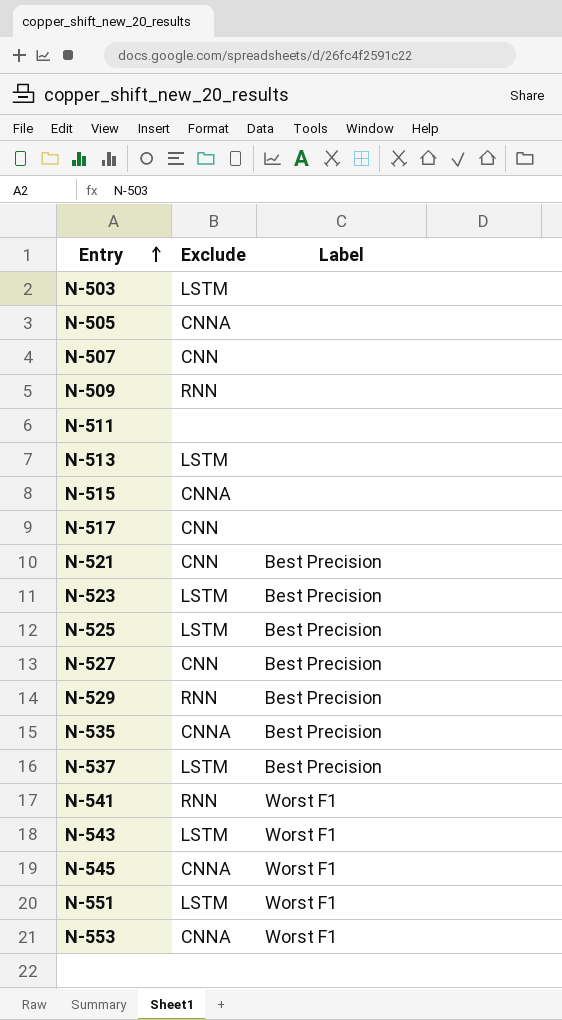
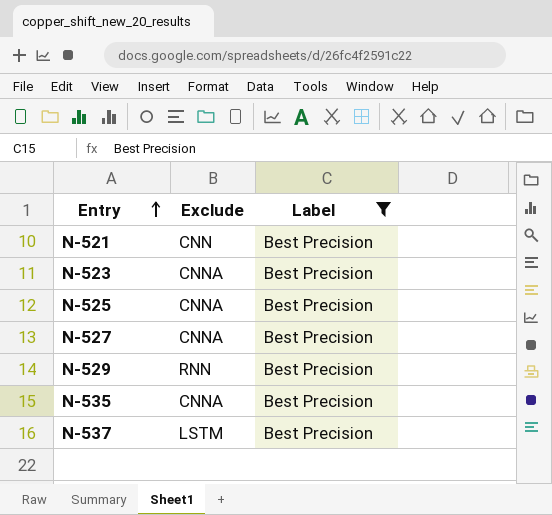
filter: none -> Label = Best Precision
N-523 | Exclude: LSTM -> CNNA
N-525 | Exclude: LSTM -> CNNA
N-527 | Exclude: CNN -> CNNA

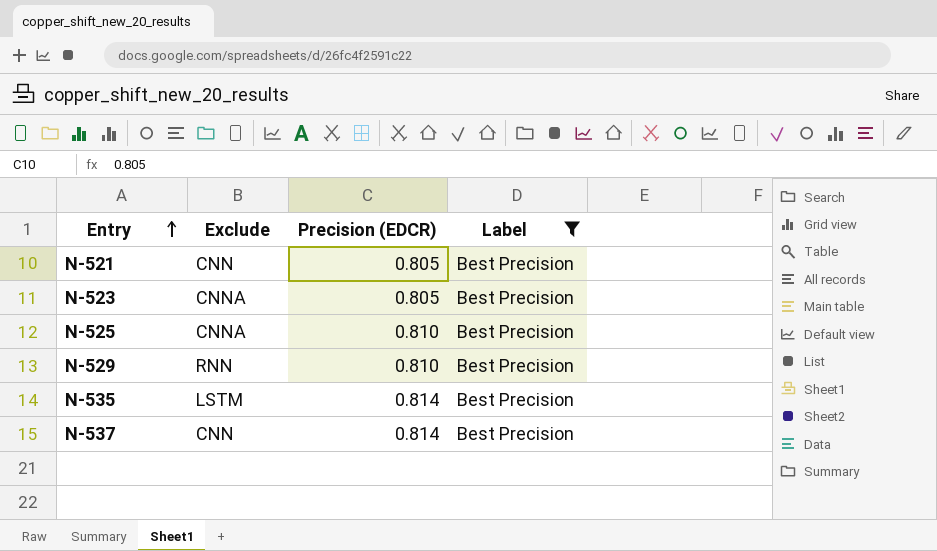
column Precision (EDCR) | position: none -> 3
row N-527: CNNA | Best Precision -> none
N-535 | Exclude: CNNA -> LSTM
N-537 | Exclude: LSTM -> CNN

